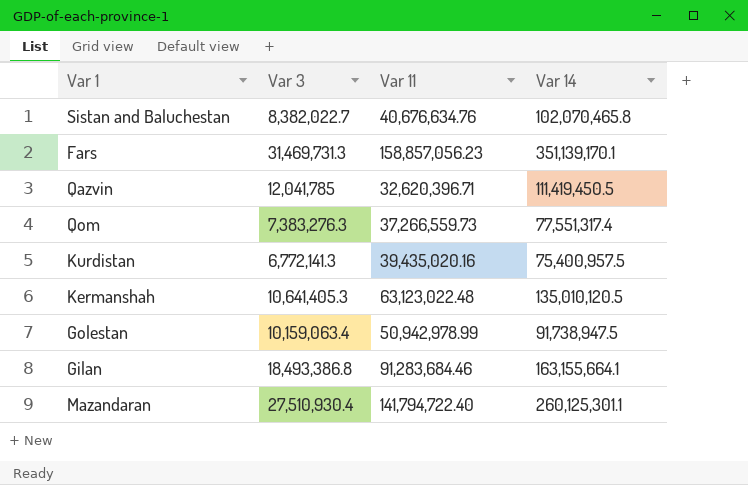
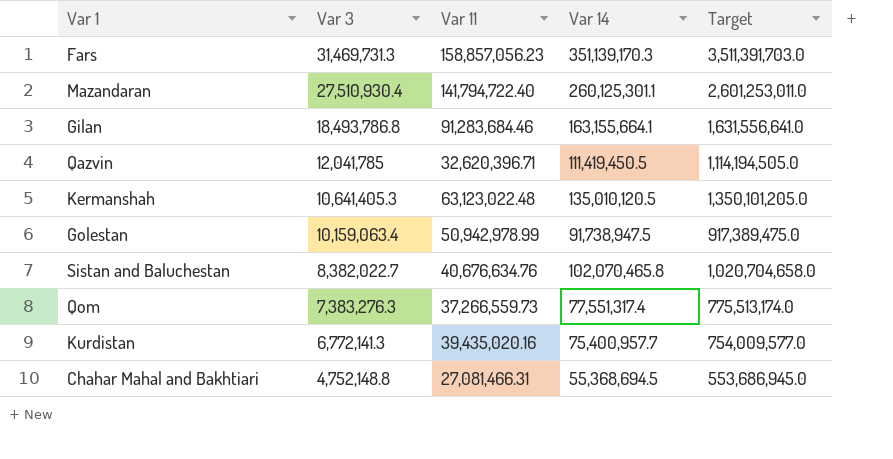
row order: none -> Var 3 descending
column Target | formula: none -> [Var 14] * 10
Fars | Var 14: 351,139,170.1 -> 351,139,170.3
Gilan | Var 3: 18,493,386.8 -> 18,493,786.8
Kurdistan | Var 14: 75,400,957.5 -> 75,400,957.7
row Chahar Mahal and Bakhtiari: none -> 4,752,148.8 | 27,081,466.31 | 55,368,694.5 | 553,686,945.0

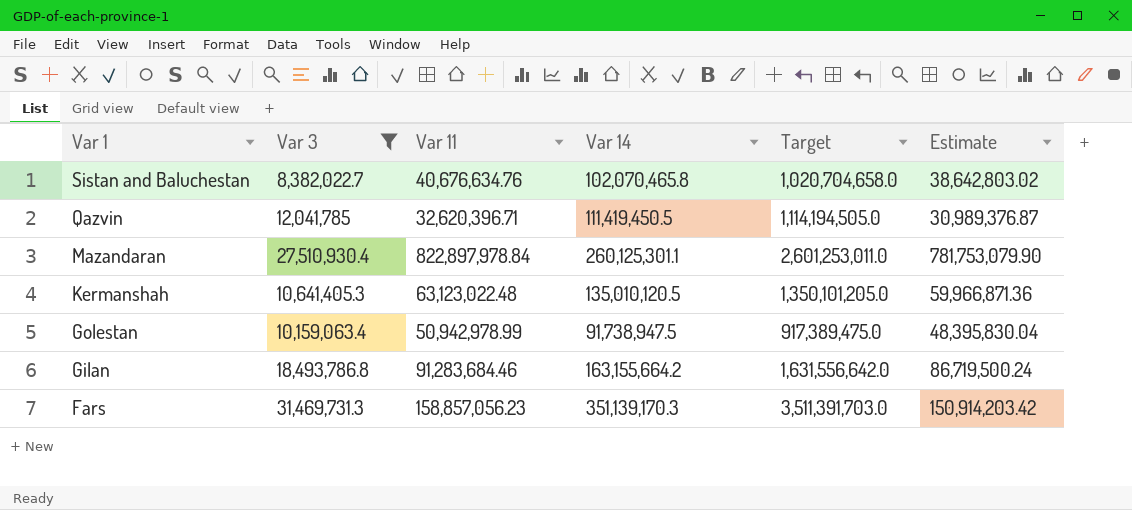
filter: none -> Var 3 >= 8,382,022.7
row order: Var 3 descending -> Var 1 descending
column Estimate | formula: none -> [Var 11] * 0.95
Mazandaran | Var 11: 141,794,722.40 -> 822,897,978.84
Gilan | Var 14: 163,155,664.1 -> 163,155,664.2
Gilan | Target: 1,631,556,641.0 -> 1,631,556,642.0

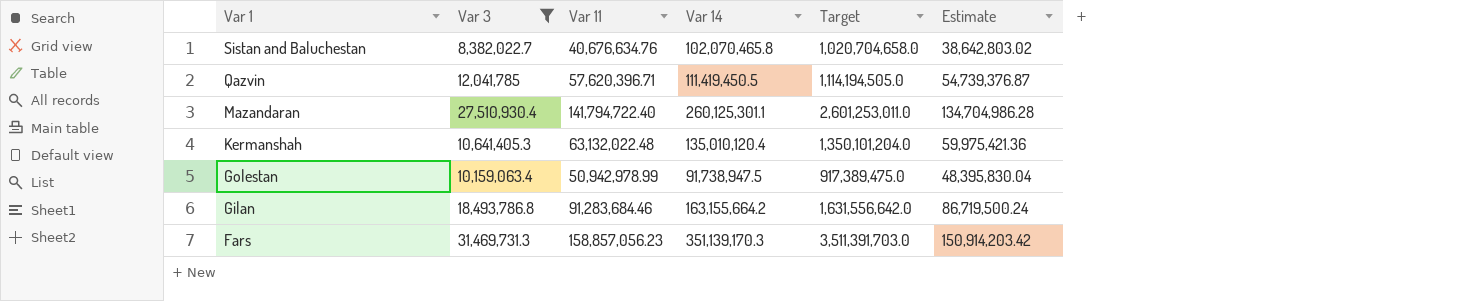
Qazvin | Var 11: 32,620,396.71 -> 57,620,396.71
Qazvin | Estimate: 30,989,376.87 -> 54,739,376.87
Mazandaran | Var 11: 822,897,978.84 -> 141,794,722.40
Mazandaran | Estimate: 781,753,079.90 -> 134,704,986.28
Kermanshah | Var 11: 63,123,022.48 -> 63,132,022.48
Kermanshah | Var 14: 135,010,120.5 -> 135,010,120.4
Kermanshah | Target: 1,350,101,205.0 -> 1,350,101,204.0
Kermanshah | Estimate: 59,966,871.36 -> 59,975,421.36

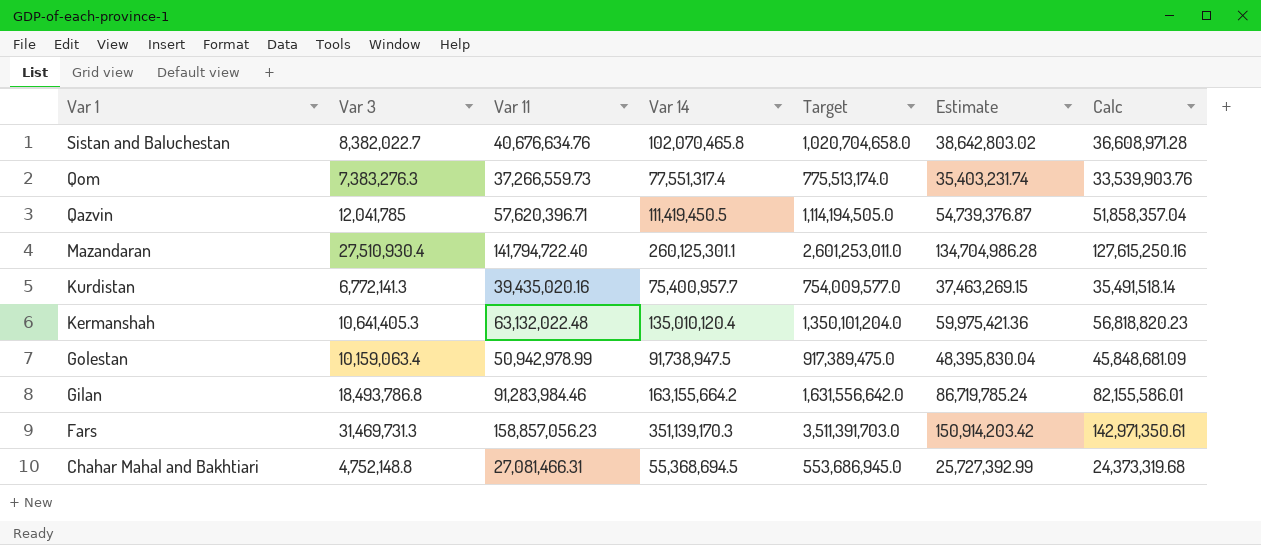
filter: Var 3 >= 8,382,022.7 -> none
column Calc | formula: none -> [Var 11] * 0.9
Gilan | Var 11: 91,283,684.46 -> 91,283,984.46
Gilan | Estimate: 86,719,500.24 -> 86,719,785.24

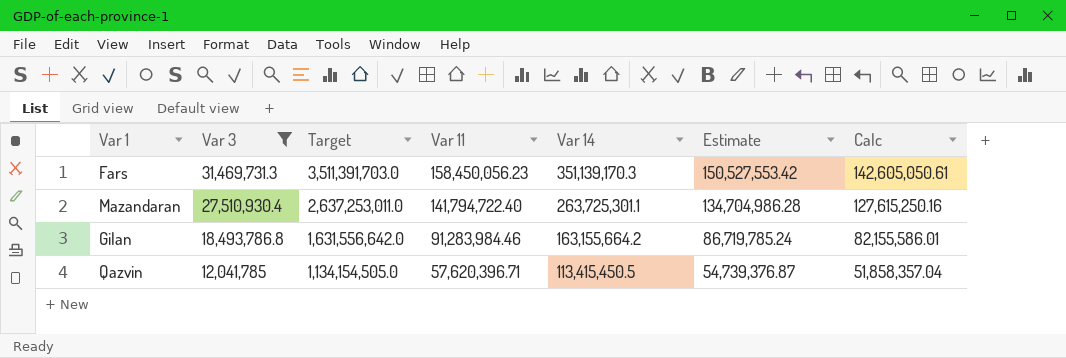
filter: none -> Var 3 >= 12,041,785
row order: Var 1 descending -> Var 3 descending
column Target | position: 5 -> 3
Fars | Var 11: 158,857,056.23 -> 158,450,056.23
Fars | Estimate: 150,914,203.42 -> 150,527,553.42
Fars | Calc: 142,971,350.61 -> 142,605,050.61
Mazandaran | Target: 2,601,253,011.0 -> 2,637,253,011.0
Mazandaran | Var 14: 260,125,301.1 -> 263,725,301.1
Qazvin | Target: 1,114,194,505.0 -> 1,134,154,505.0
Qazvin | Var 14: 111,419,450.5 -> 113,415,450.5

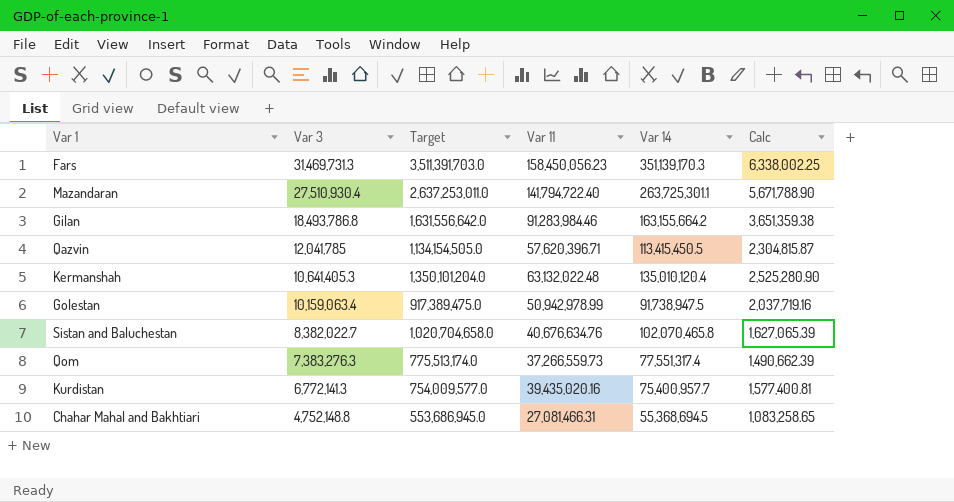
filter: Var 3 >= 12,041,785 -> none
column Estimate | formula: [Var 11] * 0.95 -> none
column Calc | formula: [Var 11] * 0.9 -> [Var 11] * 0.04

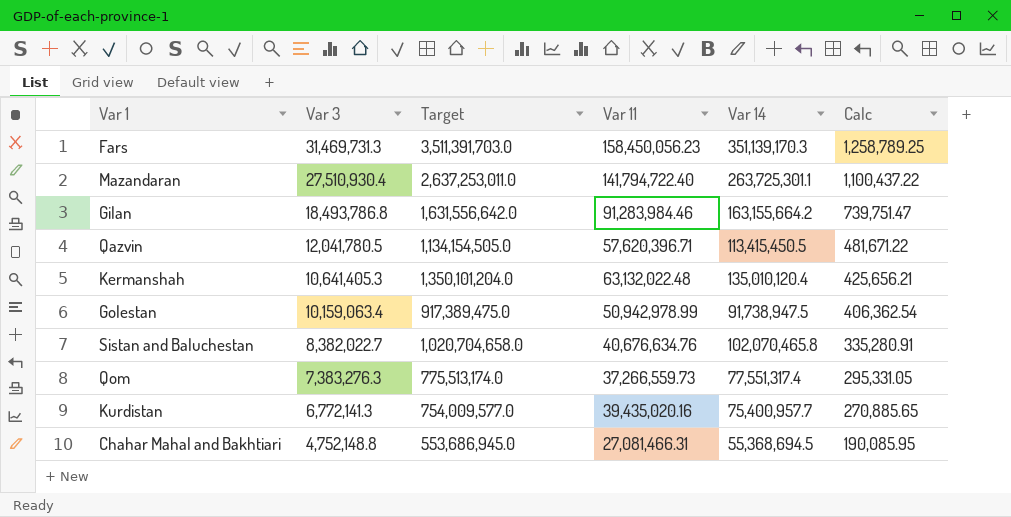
column Calc | formula: [Var 11] * 0.04 -> [Var 3] * 0.04
Qazvin | Var 3: 12,041,785 -> 12,041,780.5

